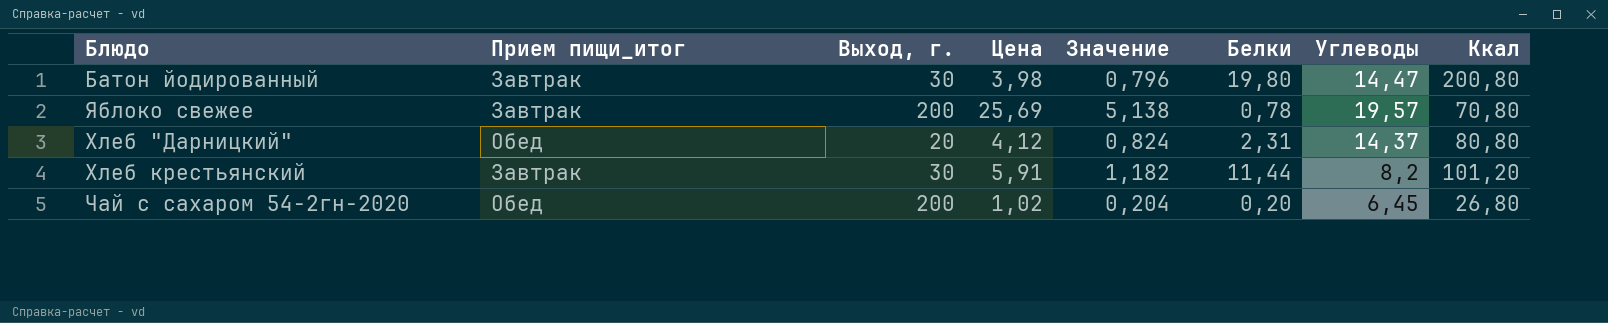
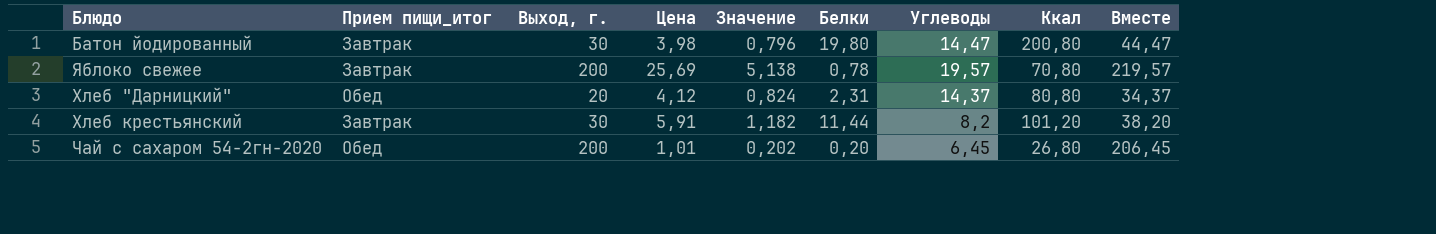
column Вместе | formula: none -> [Выход, г.] + [Углеводы]
Чай с сахаром 54-2гн-2020 | Цена: 1,02 -> 1,01
Чай с сахаром 54-2гн-2020 | Значение: 0,204 -> 0,202

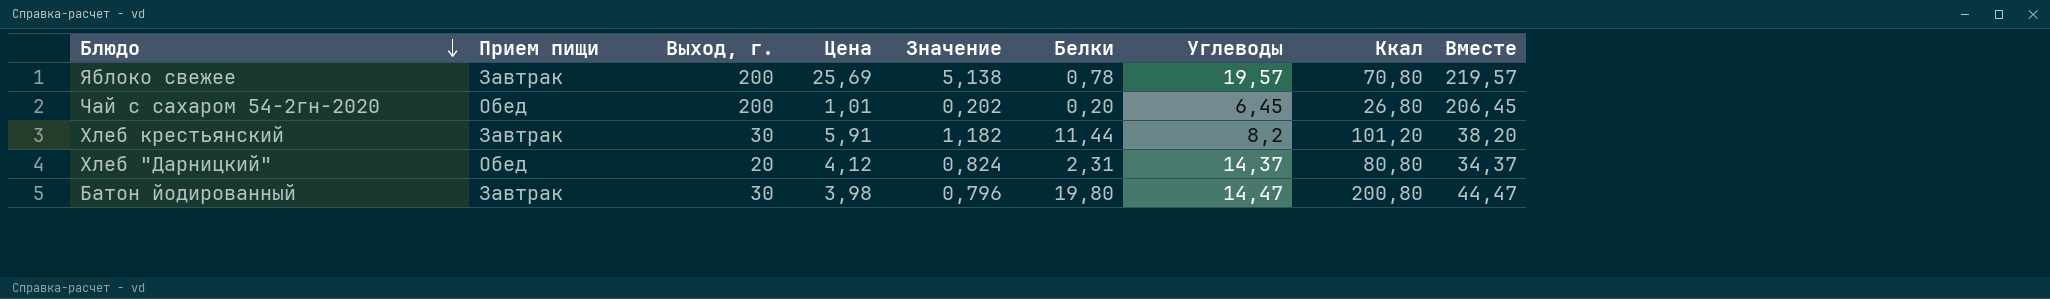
row order: none -> Блюдо descending
column name: Прием пищи_итог -> Прием пищи

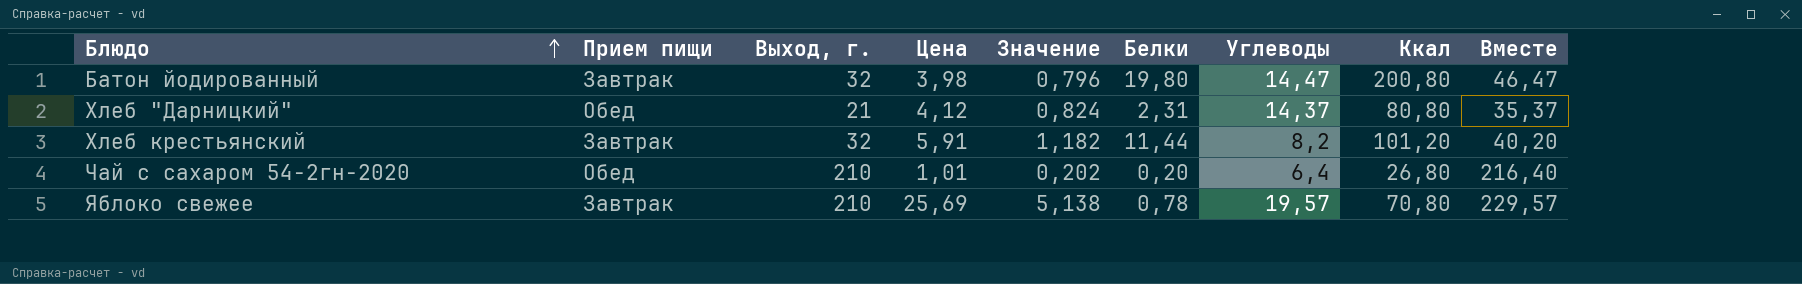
row order: Блюдо descending -> Блюдо ascending
Батон йодированный | Выход, г.: 30 -> 32
Батон йодированный | Вместе: 44,47 -> 46,47
Хлеб "Дарницкий" | Выход, г.: 20 -> 21
Хлеб "Дарницкий" | Вместе: 34,37 -> 35,37
Хлеб крестьянский | Выход, г.: 30 -> 32
Хлеб крестьянский | Вместе: 38,20 -> 40,20
Чай с сахаром 54-2гн-2020 | Выход, г.: 200 -> 210
Чай с сахаром 54-2гн-2020 | Углеводы: 6,45 -> 6,4
Чай с сахаром 54-2гн-2020 | Вместе: 206,45 -> 216,40
Яблоко свежее | Выход, г.: 200 -> 210
Яблоко свежее | Вместе: 219,57 -> 229,57

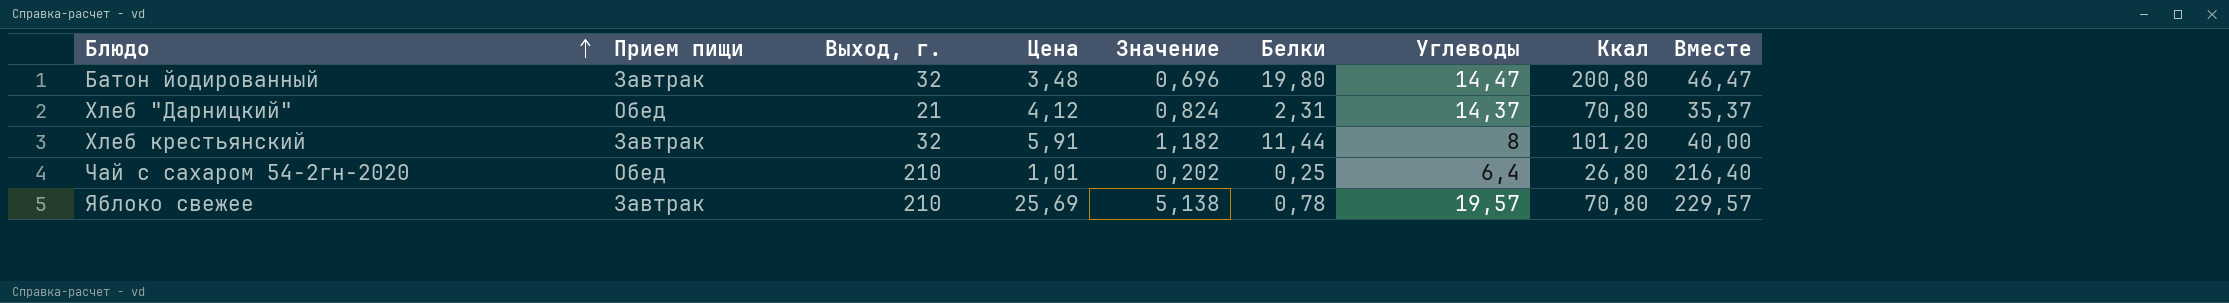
Батон йодированный | Цена: 3,98 -> 3,48
Батон йодированный | Значение: 0,796 -> 0,696
Хлеб "Дарницкий" | Ккал: 80,80 -> 70,80
Хлеб крестьянский | Углеводы: 8,2 -> 8
Хлеб крестьянский | Вместе: 40,20 -> 40,00
Чай с сахаром 54-2гн-2020 | Белки: 0,20 -> 0,25

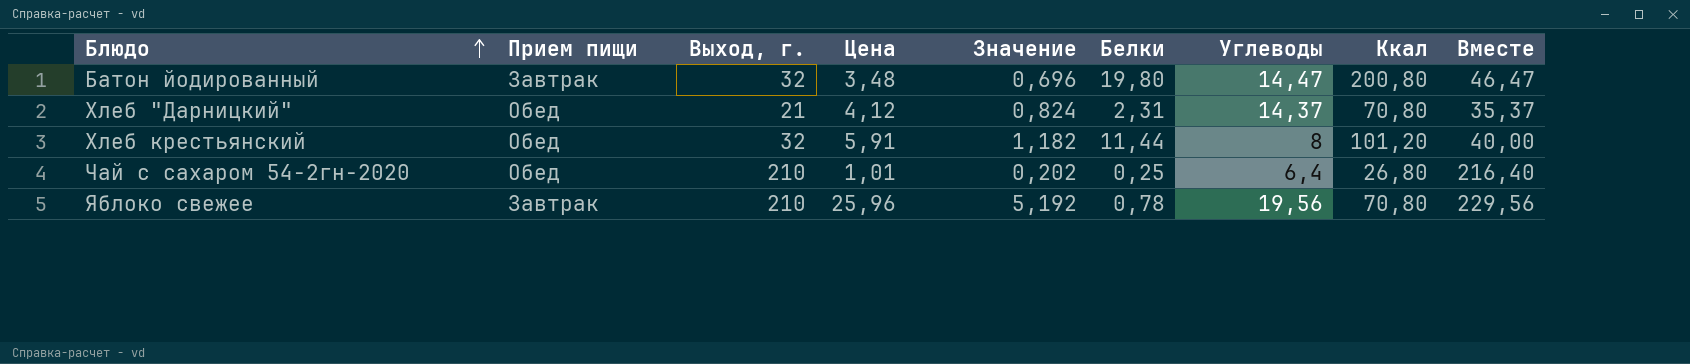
Хлеб крестьянский | Прием пищи: Завтрак -> Обед
Яблоко свежее | Цена: 25,69 -> 25,96
Яблоко свежее | Значение: 5,138 -> 5,192
Яблоко свежее | Углеводы: 19,57 -> 19,56
Яблоко свежее | Вместе: 229,57 -> 229,56

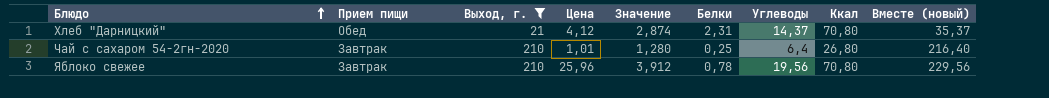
filter: none -> Выход, г. != 32
column Значение | formula: [Цена] * 0,2 -> [Углеводы] * 0,2
column name: Вместе -> Вместе (новый)
Чай с сахаром 54-2гн-2020 | Прием пищи: Обед -> Завтрак

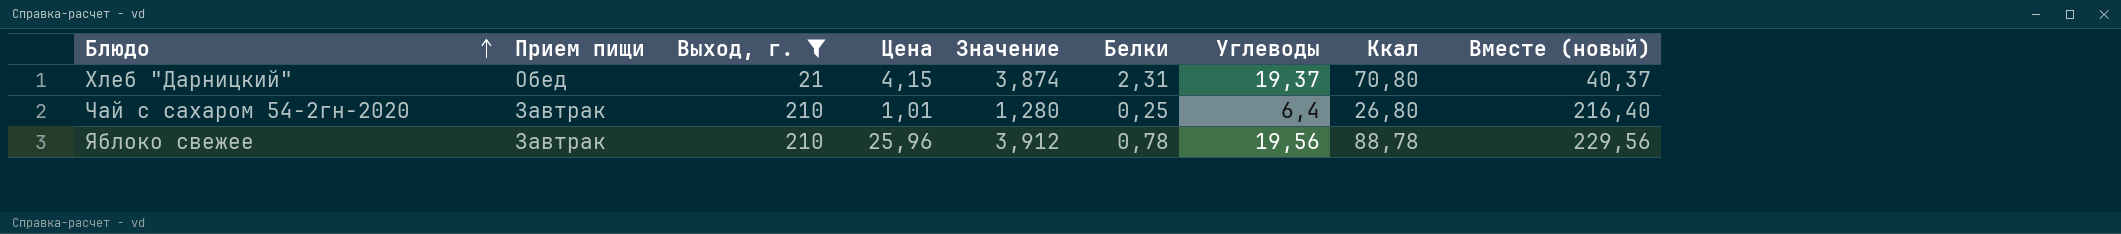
Хлеб "Дарницкий" | Цена: 4,12 -> 4,15
Хлеб "Дарницкий" | Значение: 2,874 -> 3,874
Хлеб "Дарницкий" | Углеводы: 14,37 -> 19,37
Хлеб "Дарницкий" | Вместе (новый): 35,37 -> 40,37
Яблоко свежее | Ккал: 70,80 -> 88,78

